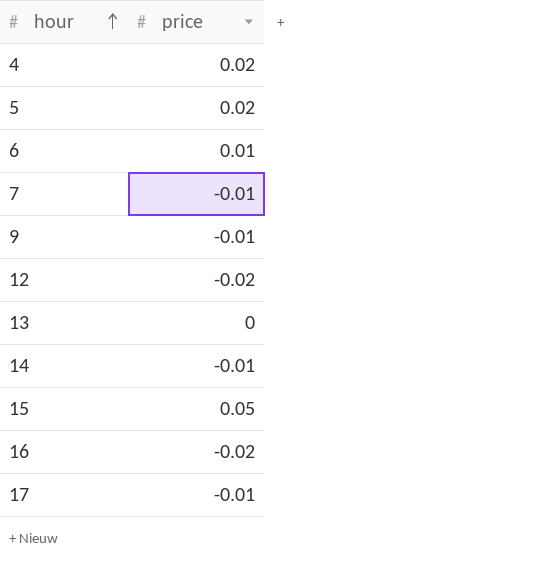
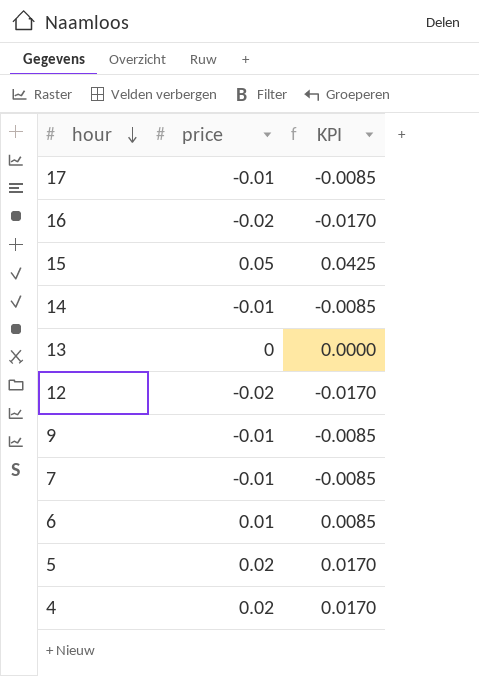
row order: hour ascending -> hour descending
column KPI | formula: none -> [price] * 0.85

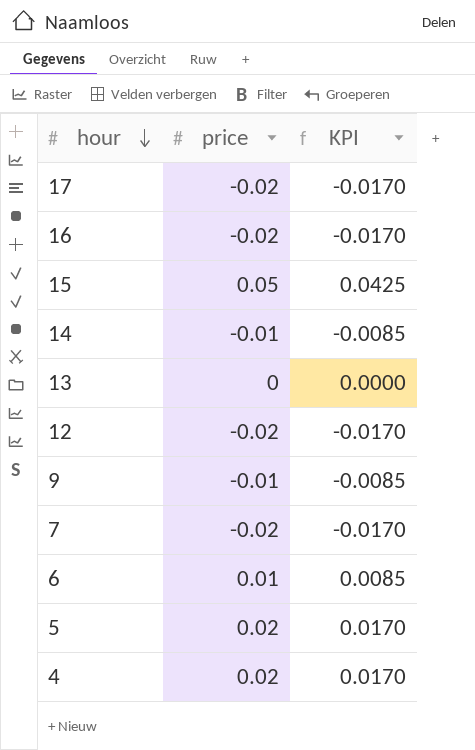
17 | price: -0.01 -> -0.02
17 | KPI: -0.0085 -> -0.0170
7 | price: -0.01 -> -0.02
7 | KPI: -0.0085 -> -0.0170

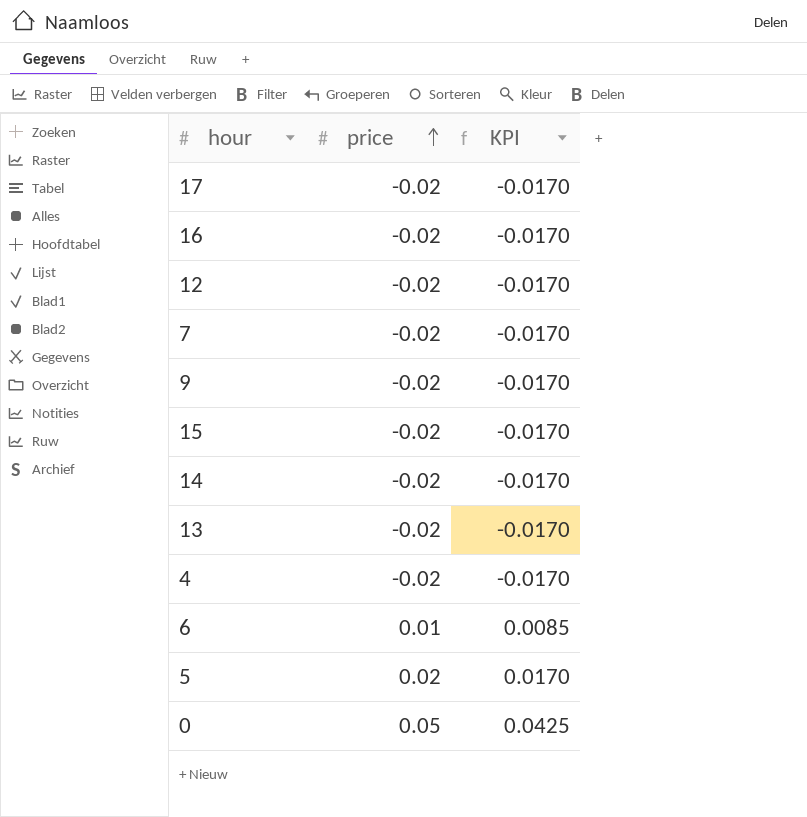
row order: hour descending -> price ascending
9 | price: -0.01 -> -0.02
9 | KPI: -0.0085 -> -0.0170
15 | price: 0.05 -> -0.02
15 | KPI: 0.0425 -> -0.0170
14 | price: -0.01 -> -0.02
14 | KPI: -0.0085 -> -0.0170
13 | price: 0 -> -0.02
13 | KPI: 0.0000 -> -0.0170
4 | price: 0.02 -> -0.02
4 | KPI: 0.0170 -> -0.0170
row 0: none -> 0.05 | 0.0425

